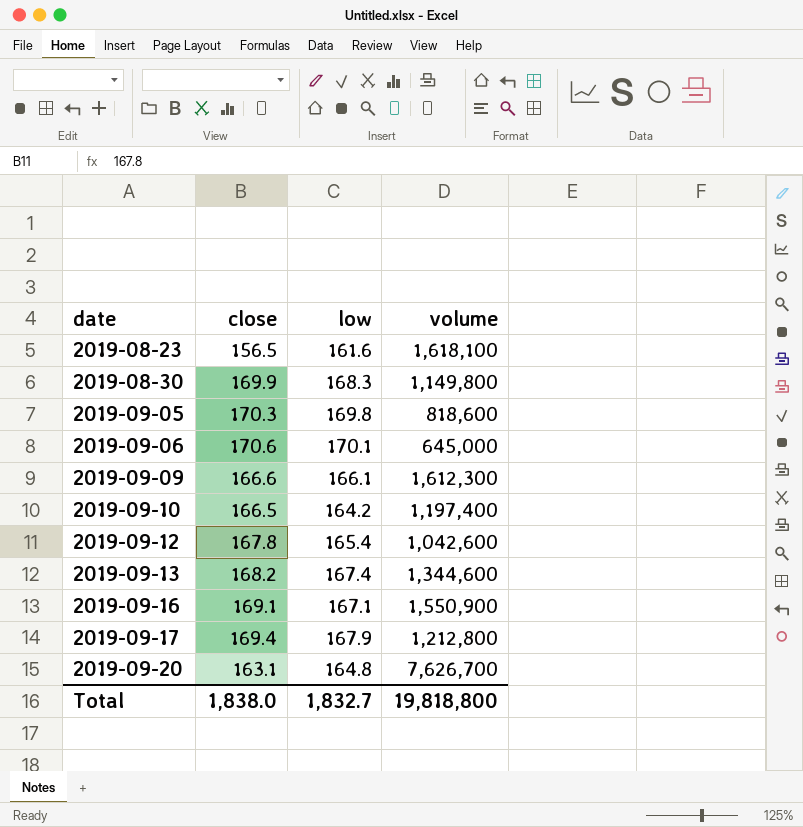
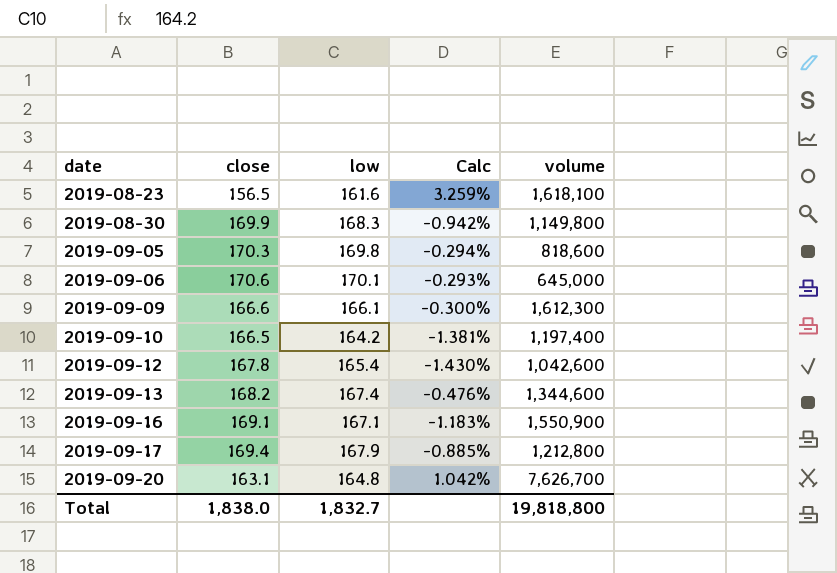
column Calc | formula: none -> ([low] - [close]) / [close]

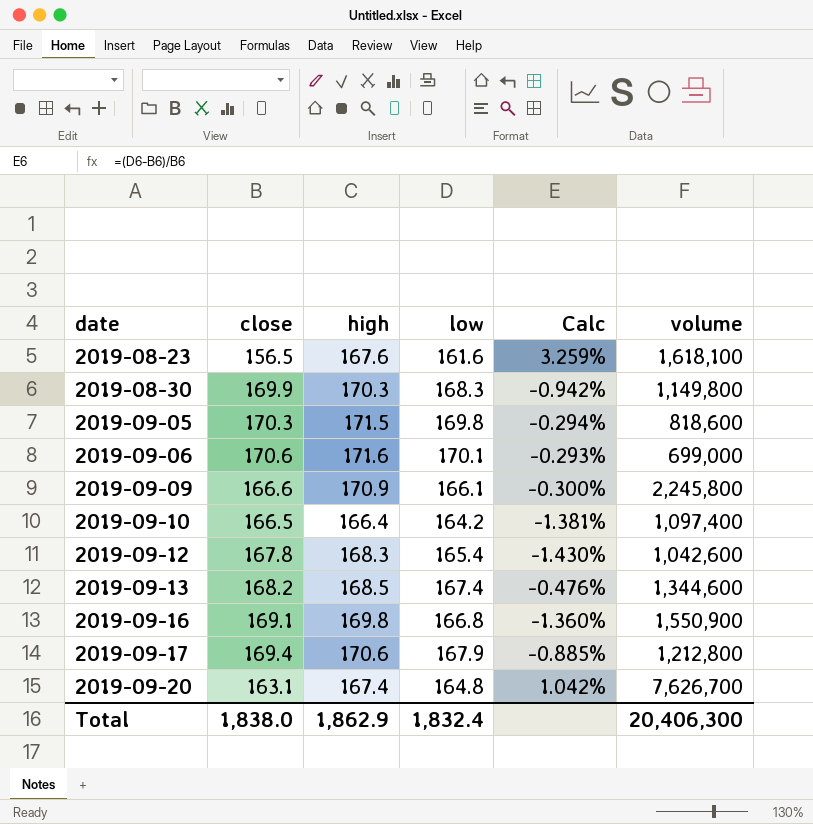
column high | position: none -> 3
2019-09-06 | volume: 645,000 -> 699,000
2019-09-09 | volume: 1,612,300 -> 2,245,800
2019-09-10 | volume: 1,197,400 -> 1,097,400
2019-09-16 | low: 167.1 -> 166.8
2019-09-16 | Calc: -1.183% -> -1.360%
Total | low: 1,832.7 -> 1,832.4
Total | volume: 19,818,800 -> 20,406,300

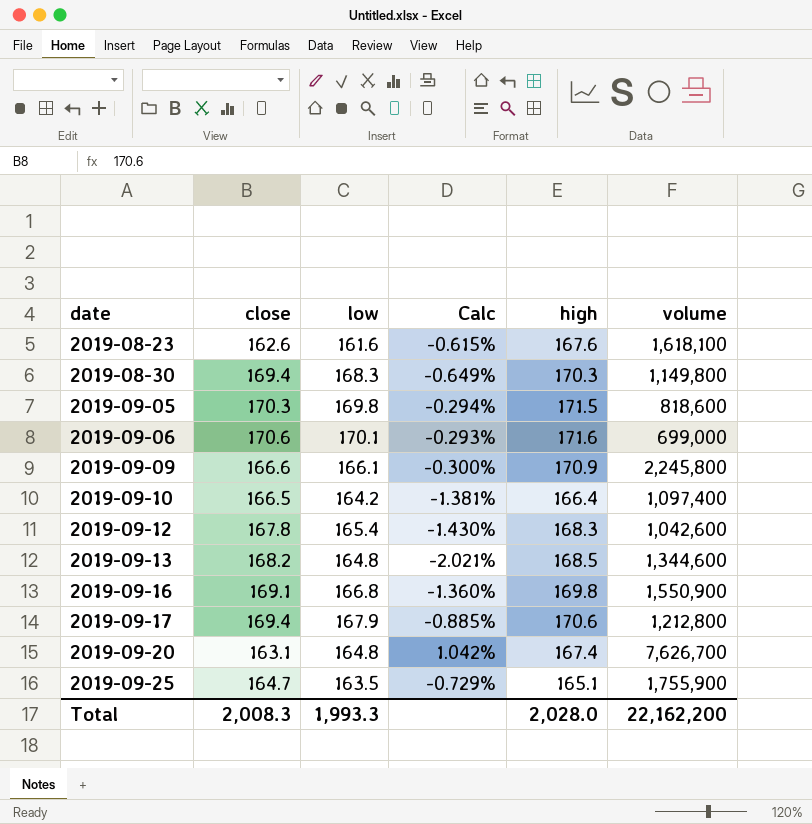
column high | position: 3 -> 5
2019-08-23 | close: 156.5 -> 162.6
2019-08-23 | Calc: 3.259% -> -0.615%
2019-08-30 | close: 169.9 -> 169.4
2019-08-30 | Calc: -0.942% -> -0.649%
2019-09-13 | low: 167.4 -> 164.8
2019-09-13 | Calc: -0.476% -> -2.021%
row 2019-09-25: none -> 164.7 | 163.5 | -0.729% | 165.1 | 1,755,900
Total | close: 1,838.0 -> 2,008.3
Total | low: 1,832.4 -> 1,993.3
Total | high: 1,862.9 -> 2,028.0
Total | volume: 20,406,300 -> 22,162,200

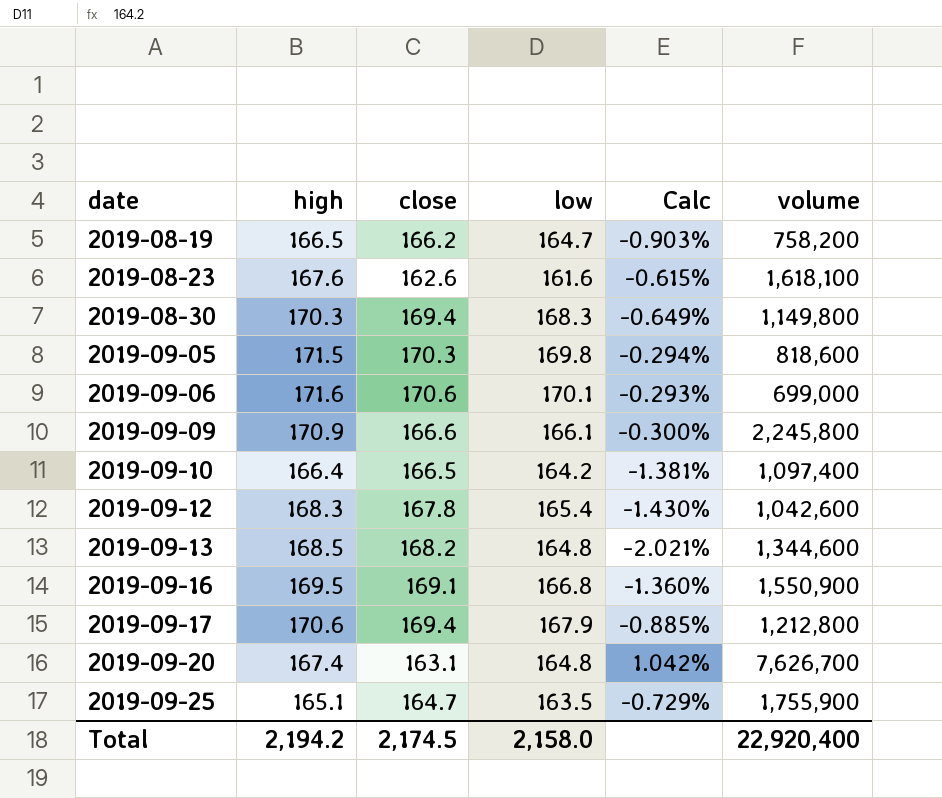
column high | position: 5 -> 2
row 2019-08-19: none -> 166.5 | 166.2 | 164.7 | -0.903% | 758,200
2019-09-16 | high: 169.8 -> 169.5
Total | high: 2,028.0 -> 2,194.2
Total | close: 2,008.3 -> 2,174.5
Total | low: 1,993.3 -> 2,158.0
Total | volume: 22,162,200 -> 22,920,400

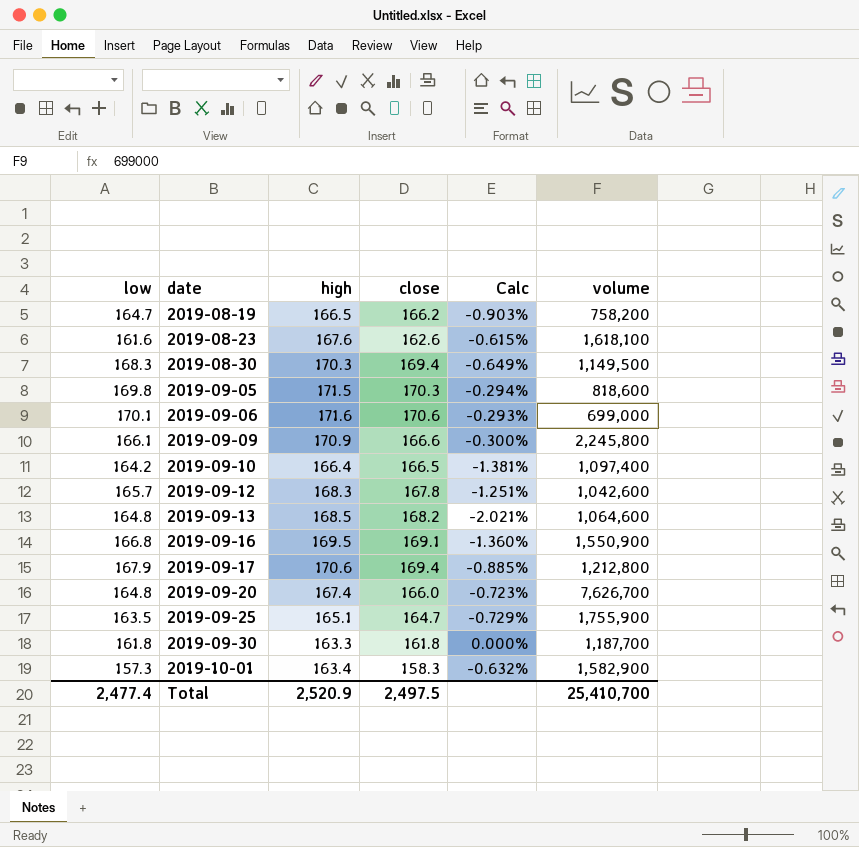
column low | position: 4 -> 1
2019-08-30 | volume: 1,149,800 -> 1,149,500
2019-09-12 | low: 165.4 -> 165.7
2019-09-12 | Calc: -1.430% -> -1.251%
2019-09-13 | volume: 1,344,600 -> 1,064,600
2019-09-20 | close: 163.1 -> 166.0
2019-09-20 | Calc: 1.042% -> -0.723%
row 2019-09-30: none -> 161.8 | 163.3 | 161.8 | 0.000% | 1,187,700
row 2019-10-01: none -> 157.3 | 163.4 | 158.3 | -0.632% | 1,582,900
Total | low: 2,158.0 -> 2,477.4
Total | high: 2,194.2 -> 2,520.9
Total | close: 2,174.5 -> 2,497.5
Total | volume: 22,920,400 -> 25,410,700

